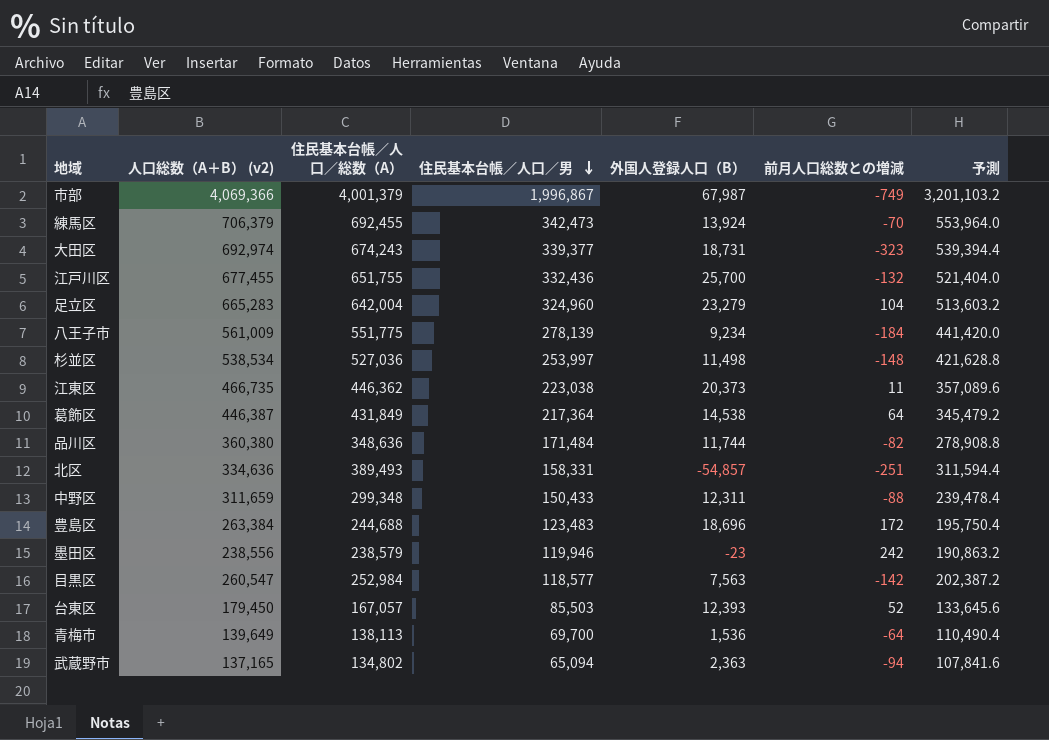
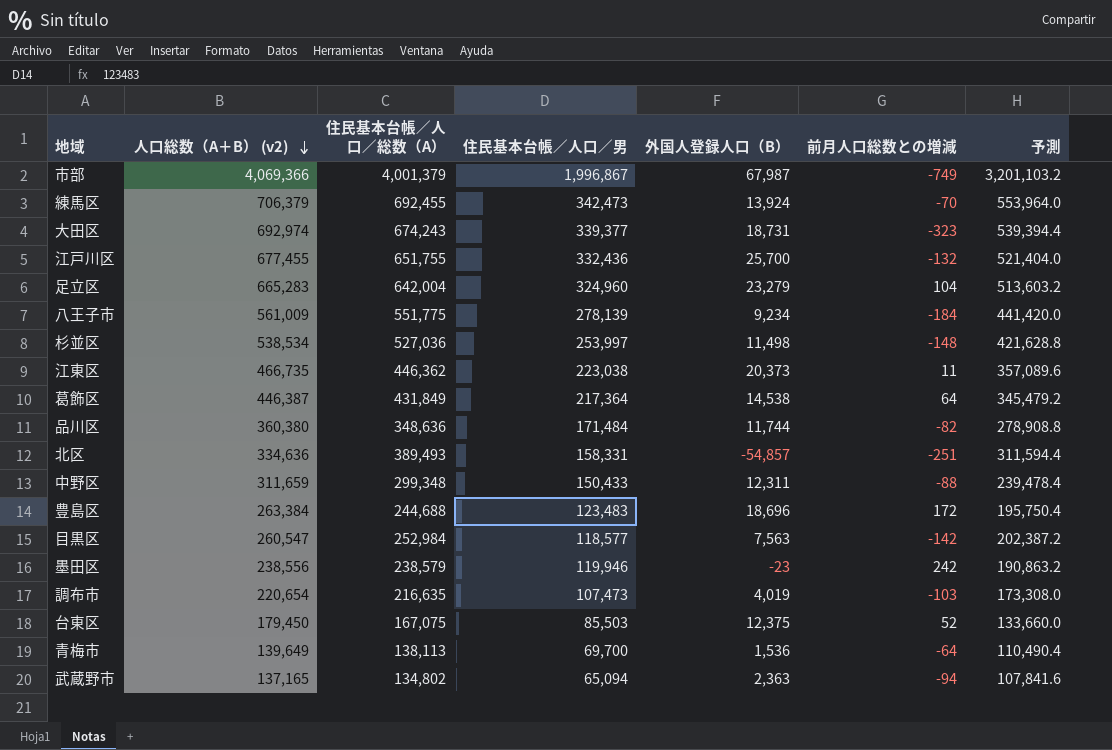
row order: 住民基本台帳／人口／男 descending -> 人口総数（A＋B） (v2) descending
row 調布市: none -> 220,654 | 216,635 | 107,473 | 4,019 | -103 | 173,308.0
台東区 | 住民基本台帳／人口／総数（A）: 167,057 -> 167,075
台東区 | 外国人登録人口（B）: 12,393 -> 12,375
台東区 | 予測: 133,645.6 -> 133,660.0

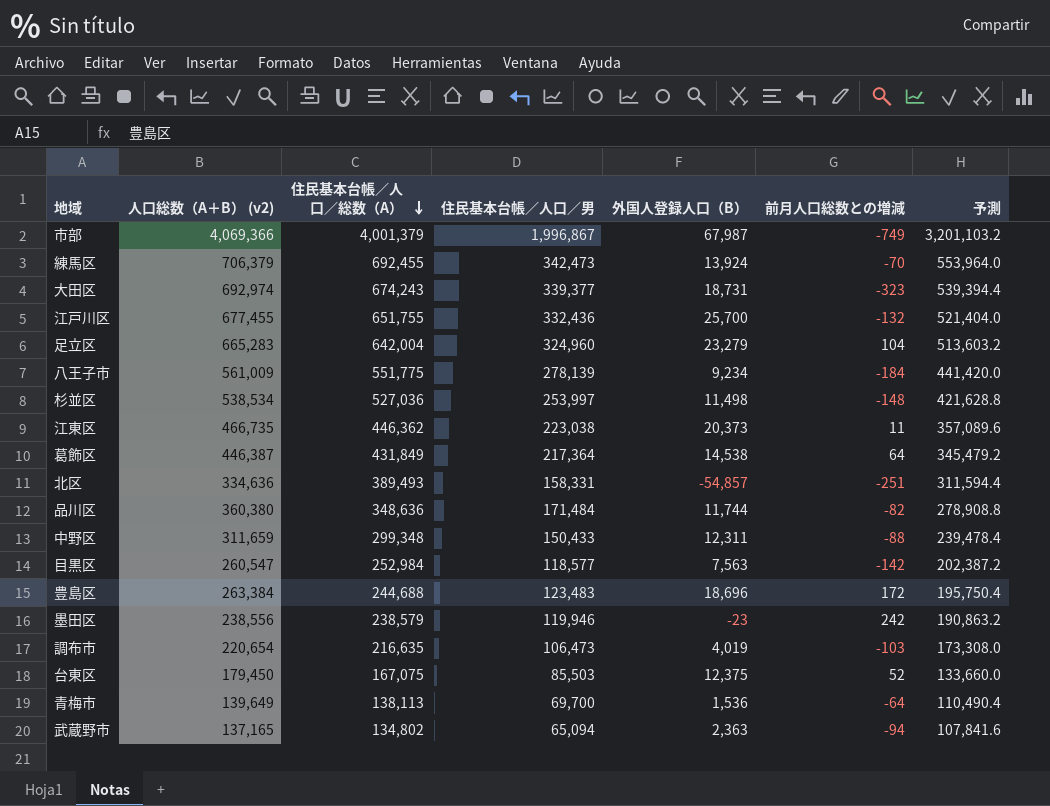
row order: 人口総数（A＋B） (v2) descending -> 住民基本台帳／人口／総数（A） descending
調布市 | 住民基本台帳／人口／男: 107,473 -> 106,473

